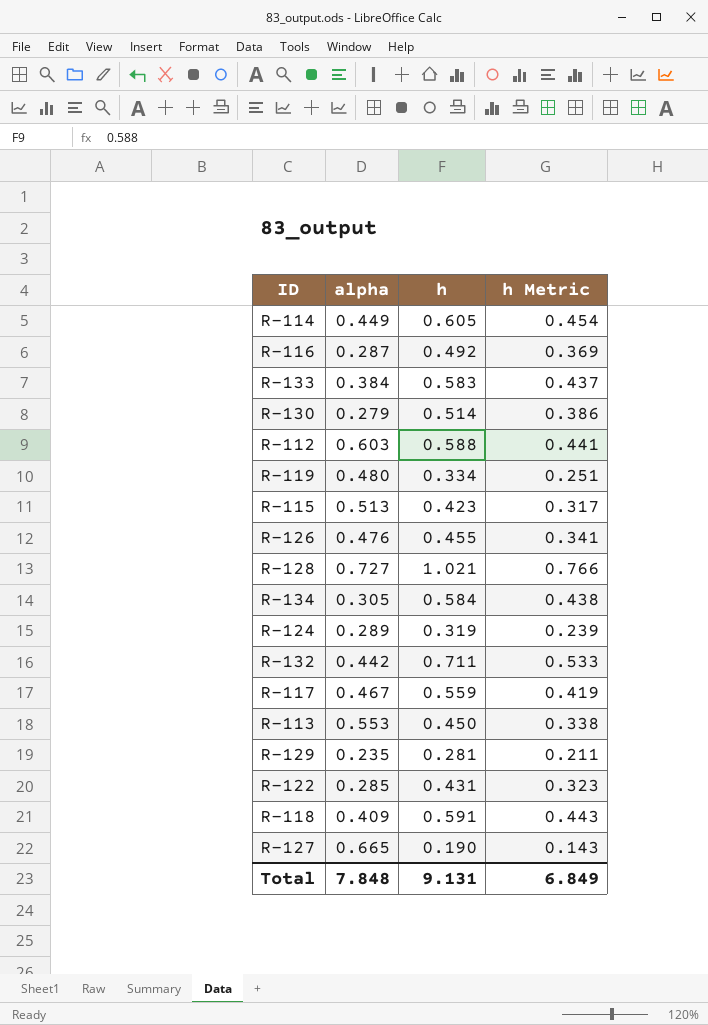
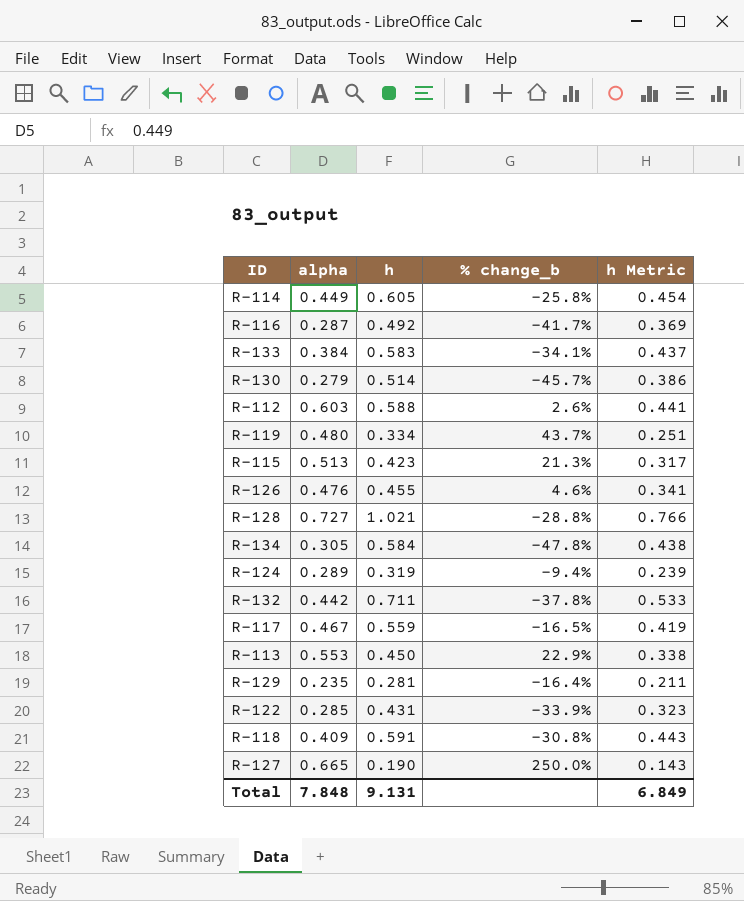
column % change_b | formula: none -> ([alpha] - [h]) / [h]

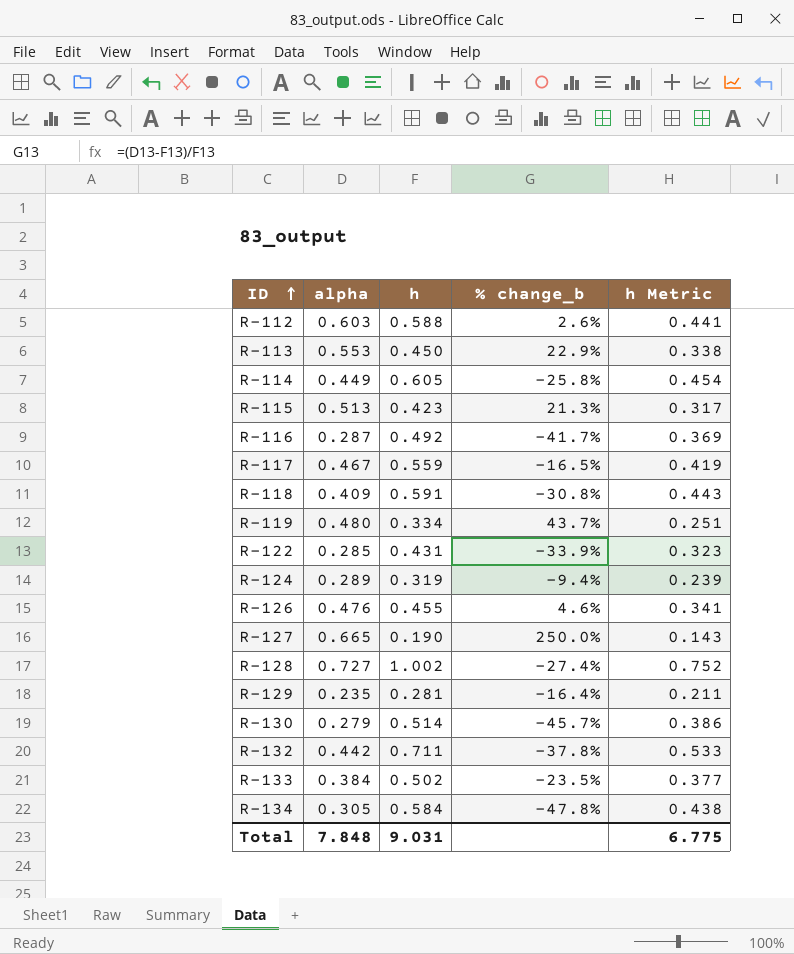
row order: none -> ID ascending
R-128 | h: 1.021 -> 1.002
R-128 | % change_b: -28.8% -> -27.4%
R-128 | h Metric: 0.766 -> 0.752
R-133 | h: 0.583 -> 0.502
R-133 | % change_b: -34.1% -> -23.5%
R-133 | h Metric: 0.437 -> 0.377
Total | h: 9.131 -> 9.031
Total | h Metric: 6.849 -> 6.775

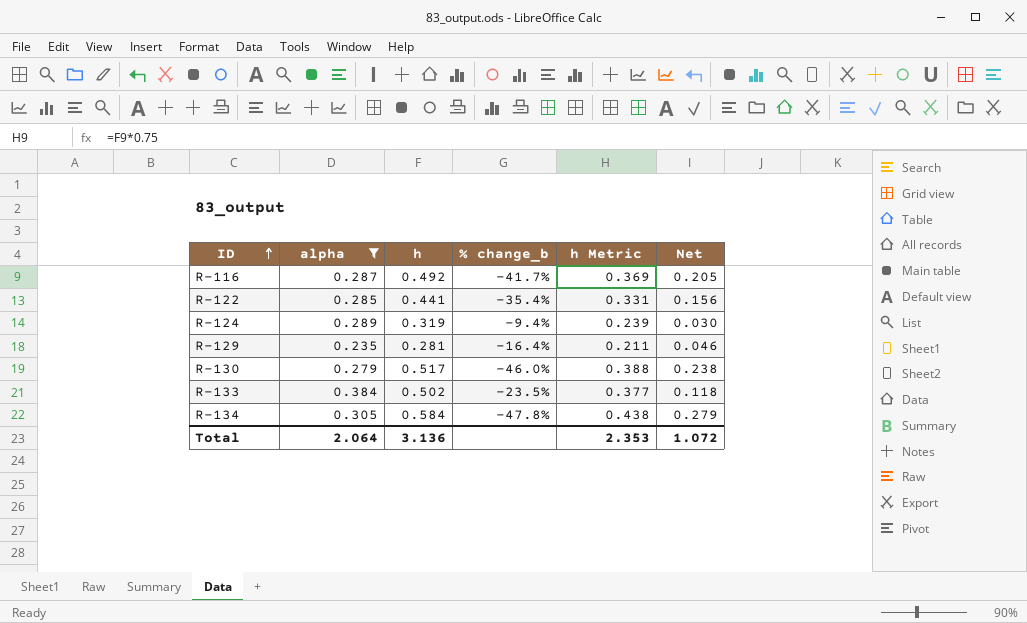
filter: none -> alpha <= 0.384
column Net | formula: none -> [h] - [alpha]
R-122 | h: 0.431 -> 0.441
R-122 | % change_b: -33.9% -> -35.4%
R-122 | h Metric: 0.323 -> 0.331
R-130 | h: 0.514 -> 0.517
R-130 | % change_b: -45.7% -> -46.0%
R-130 | h Metric: 0.386 -> 0.388
Total | alpha: 7.848 -> 2.064
Total | h: 9.031 -> 3.136
Total | h Metric: 6.775 -> 2.353

